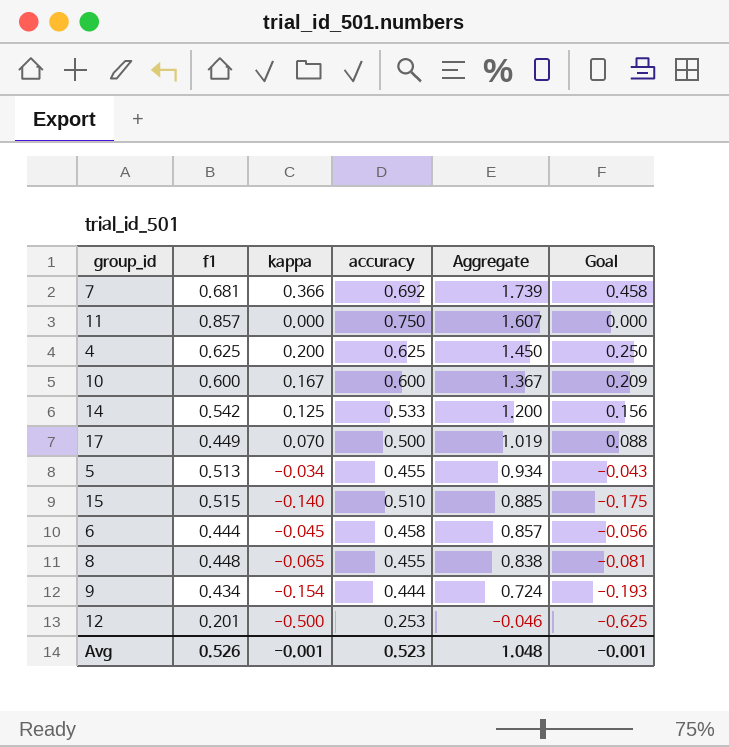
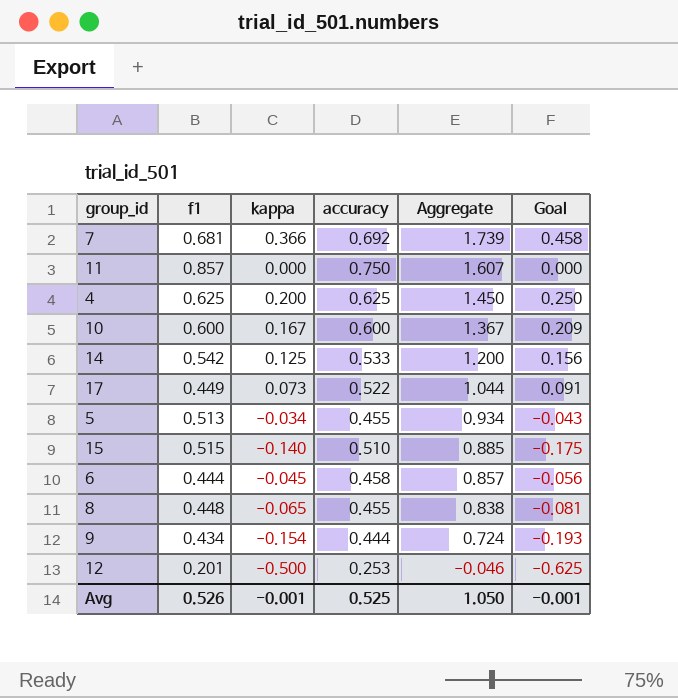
17 | kappa: 0.070 -> 0.073
17 | accuracy: 0.500 -> 0.522
17 | Aggregate: 1.019 -> 1.044
17 | Goal: 0.088 -> 0.091
Avg | accuracy: 0.523 -> 0.525
Avg | Aggregate: 1.048 -> 1.050

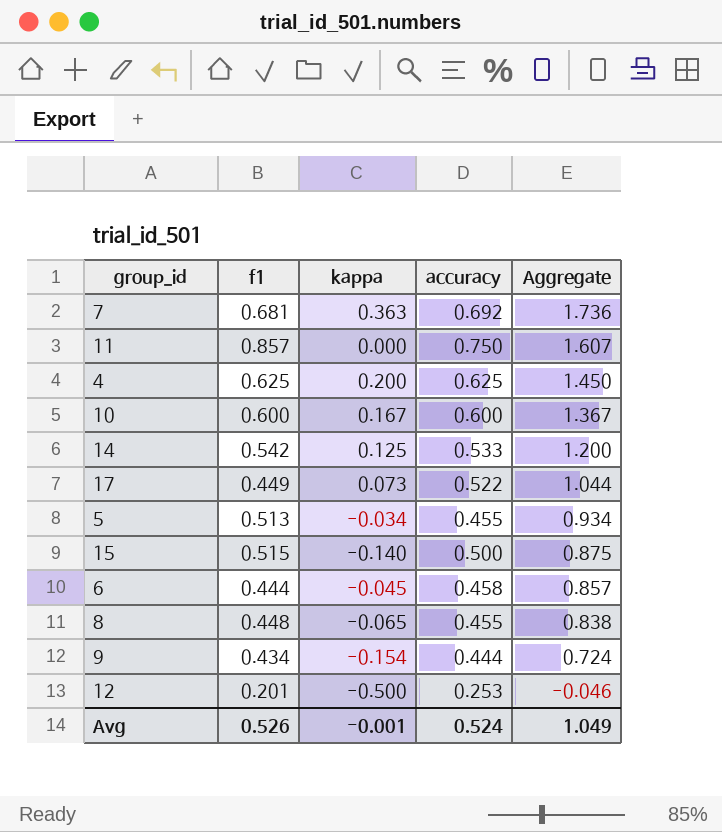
column Goal | formula: [kappa] * 1.25 -> none
7 | kappa: 0.366 -> 0.363
7 | Aggregate: 1.739 -> 1.736
15 | accuracy: 0.510 -> 0.500
15 | Aggregate: 0.885 -> 0.875
Avg | accuracy: 0.525 -> 0.524
Avg | Aggregate: 1.050 -> 1.049

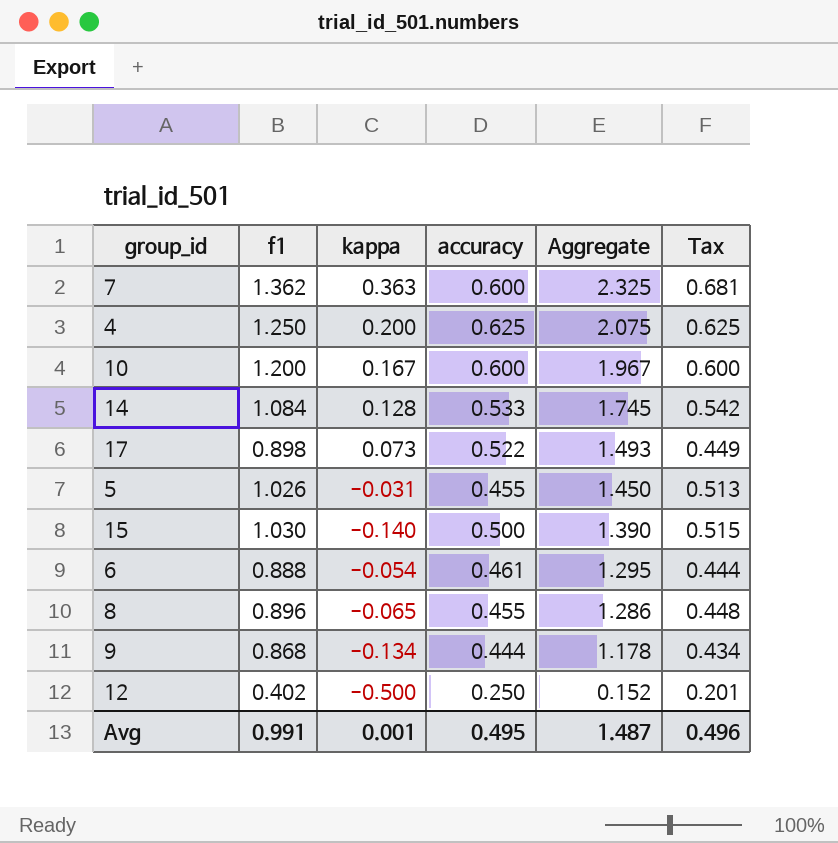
column Tax | formula: none -> [f1] * 0.5
row 11: 0.857 | 0.000 | 0.750 | 1.607 -> none
7 | f1: 0.681 -> 1.362
7 | accuracy: 0.692 -> 0.600
7 | Aggregate: 1.736 -> 2.325
4 | f1: 0.625 -> 1.250
4 | Aggregate: 1.450 -> 2.075
10 | f1: 0.600 -> 1.200
10 | Aggregate: 1.367 -> 1.967
14 | f1: 0.542 -> 1.084
14 | kappa: 0.125 -> 0.128
14 | Aggregate: 1.200 -> 1.745
17 | f1: 0.449 -> 0.898
17 | Aggregate: 1.044 -> 1.493
5 | f1: 0.513 -> 1.026
5 | kappa: -0.034 -> -0.031
5 | Aggregate: 0.934 -> 1.450
15 | f1: 0.515 -> 1.030
15 | Aggregate: 0.875 -> 1.390
6 | f1: 0.444 -> 0.888
6 | kappa: -0.045 -> -0.054
6 | accuracy: 0.458 -> 0.461
6 | Aggregate: 0.857 -> 1.295
8 | f1: 0.448 -> 0.896
8 | Aggregate: 0.838 -> 1.286
9 | f1: 0.434 -> 0.868
9 | kappa: -0.154 -> -0.134
9 | Aggregate: 0.724 -> 1.178
12 | f1: 0.201 -> 0.402
12 | accuracy: 0.253 -> 0.250
12 | Aggregate: -0.046 -> 0.152
Avg | f1: 0.526 -> 0.991
Avg | kappa: -0.001 -> 0.001
Avg | accuracy: 0.524 -> 0.495
Avg | Aggregate: 1.049 -> 1.487

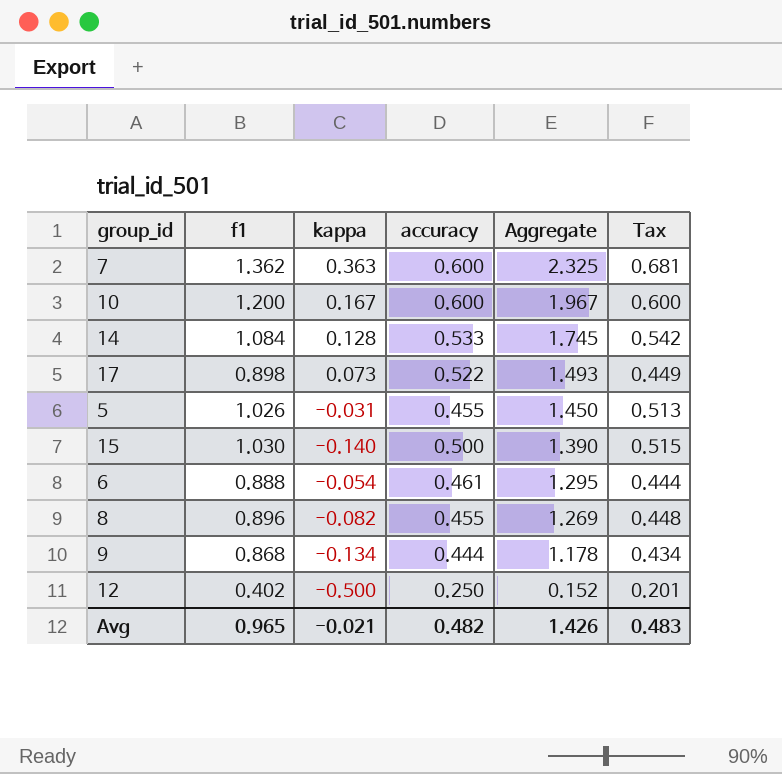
row 4: 1.250 | 0.200 | 0.625 | 2.075 | 0.625 -> none
8 | kappa: -0.065 -> -0.082
8 | Aggregate: 1.286 -> 1.269
Avg | f1: 0.991 -> 0.965
Avg | kappa: 0.001 -> -0.021
Avg | accuracy: 0.495 -> 0.482
Avg | Aggregate: 1.487 -> 1.426
Avg | Tax: 0.496 -> 0.483

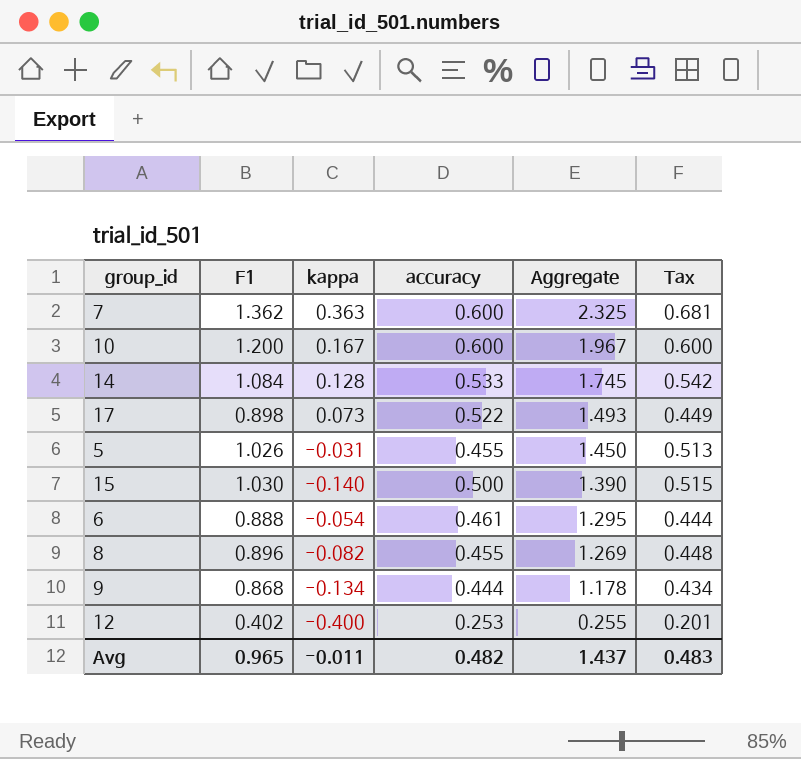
column name: f1 -> F1
12 | kappa: -0.500 -> -0.400
12 | accuracy: 0.250 -> 0.253
12 | Aggregate: 0.152 -> 0.255
Avg | kappa: -0.021 -> -0.011
Avg | Aggregate: 1.426 -> 1.437

